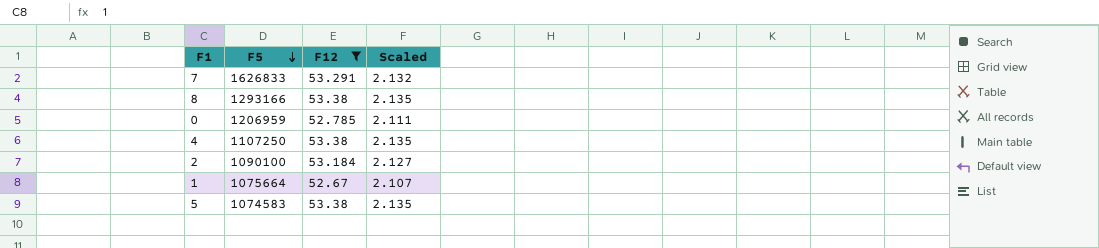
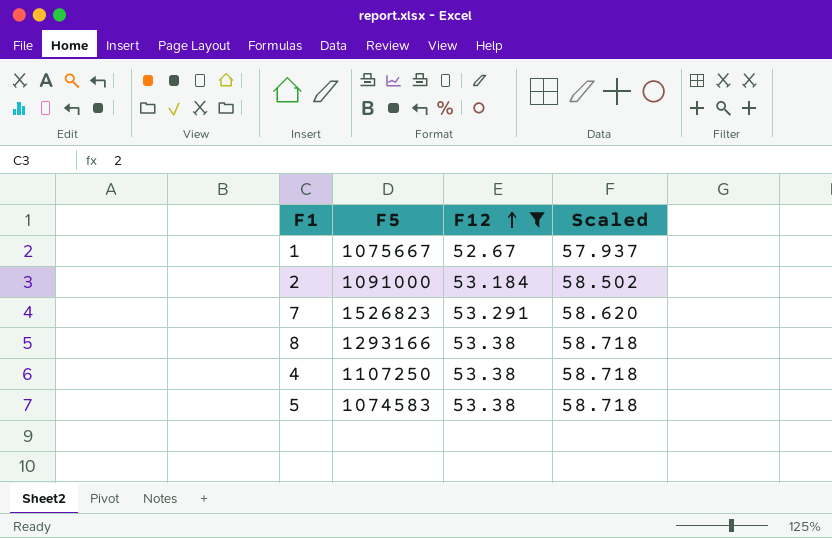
row order: F5 descending -> F12 ascending
column Scaled | formula: [F12] * 0.04 -> [F12] * 1.1
row 0: 1206959 | 52.785 | 2.111 -> none
1 | F5: 1075664 -> 1075667
2 | F5: 1090100 -> 1091000
7 | F5: 1626833 -> 1526823

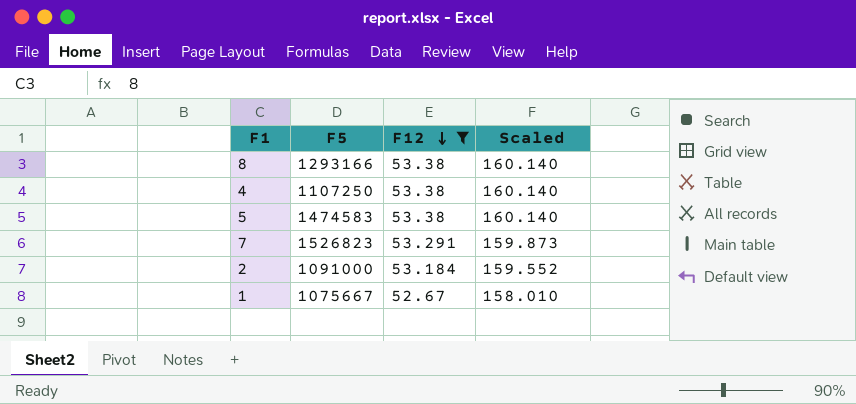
row order: F12 ascending -> F12 descending
column Scaled | formula: [F12] * 1.1 -> [F12] * 3
5 | F5: 1074583 -> 1474583

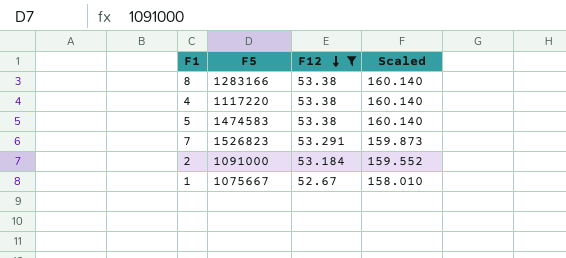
8 | F5: 1293166 -> 1283166
4 | F5: 1107250 -> 1117220

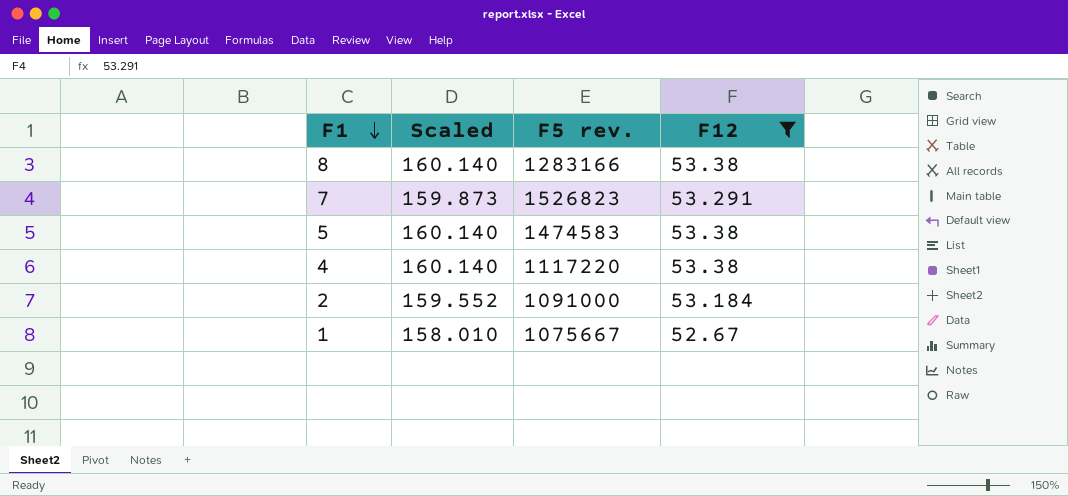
row order: F12 descending -> F1 descending
column Scaled | position: 4 -> 2
column name: F5 -> F5 rev.

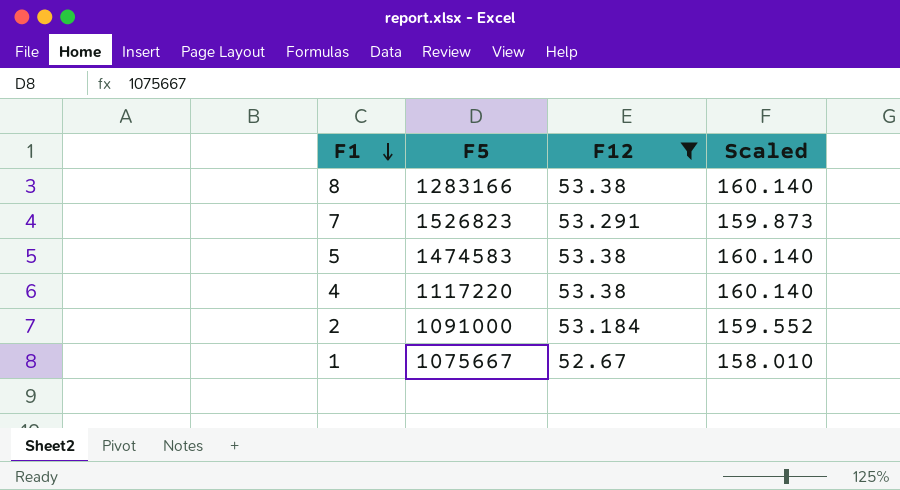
column name: F5 rev. -> F5
column Scaled | position: 2 -> 4

